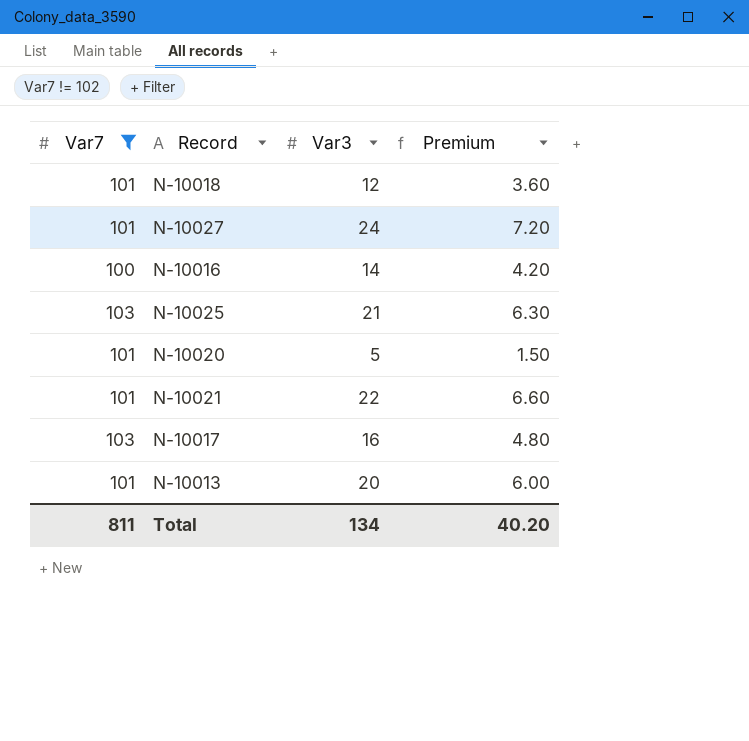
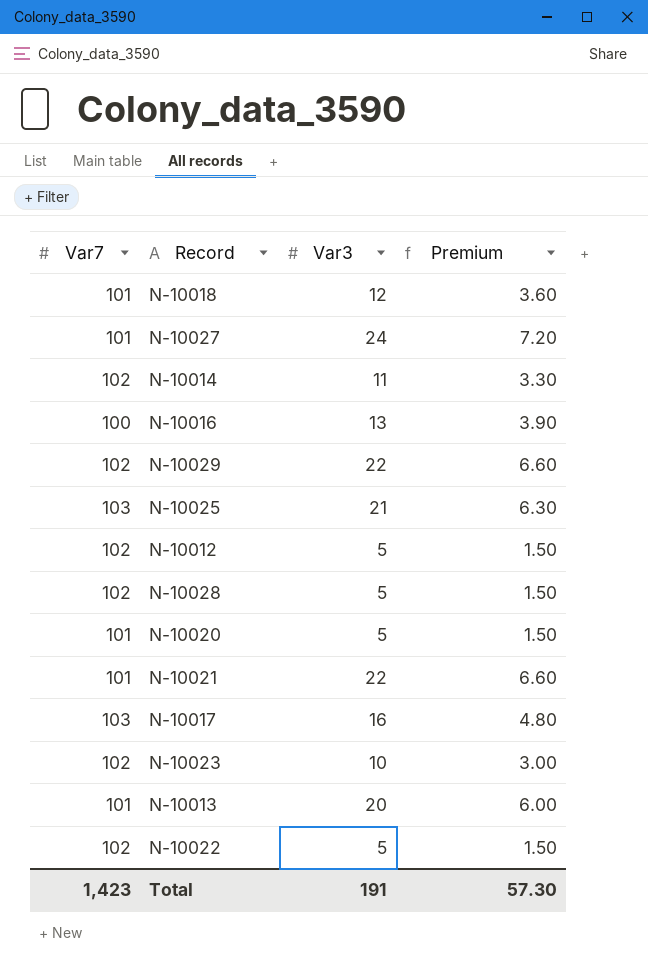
filter: Var7 != 102 -> none
N-10016 | Var3: 14 -> 13
N-10016 | Premium: 4.20 -> 3.90
Total | Var7: 811 -> 1,423
Total | Var3: 134 -> 191
Total | Premium: 40.20 -> 57.30

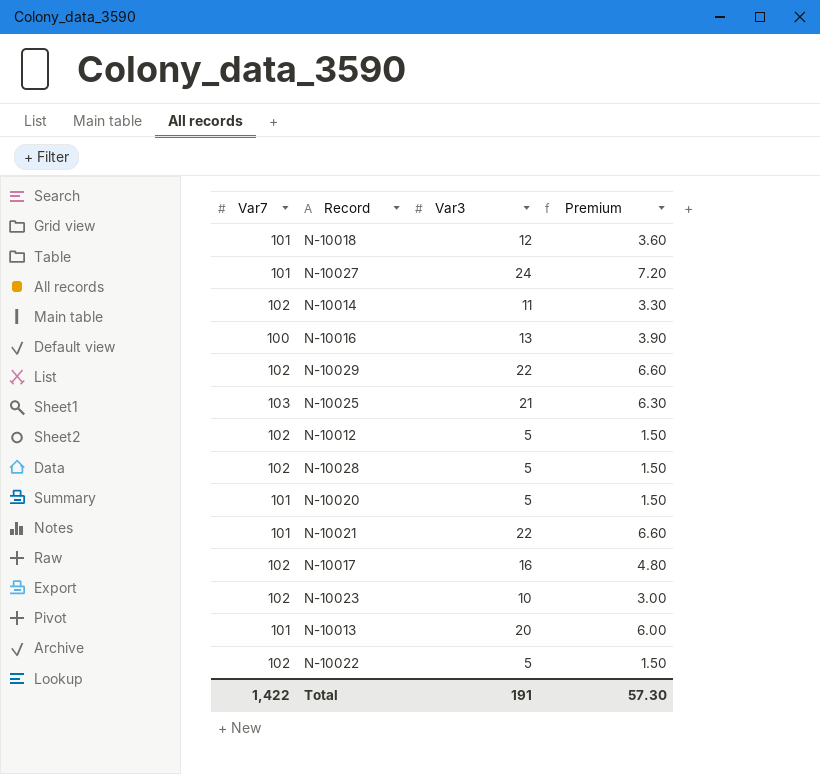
N-10017 | Var7: 103 -> 102
Total | Var7: 1,423 -> 1,422

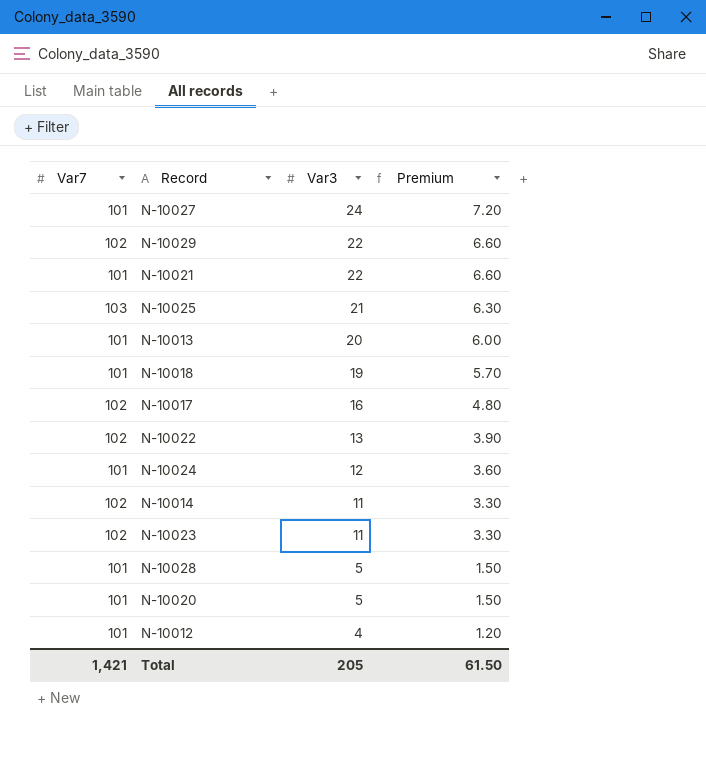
row order: none -> Var3 descending
row N-10016: 100 | 13 | 3.90 -> none
N-10018 | Var3: 12 -> 19
N-10018 | Premium: 3.60 -> 5.70
N-10022 | Var3: 5 -> 13
N-10022 | Premium: 1.50 -> 3.90
row N-10024: none -> 101 | 12 | 3.60
N-10023 | Var3: 10 -> 11
N-10023 | Premium: 3.00 -> 3.30
N-10028 | Var7: 102 -> 101
N-10012 | Var7: 102 -> 101
N-10012 | Var3: 5 -> 4
N-10012 | Premium: 1.50 -> 1.20
Total | Var7: 1,422 -> 1,421
Total | Var3: 191 -> 205
Total | Premium: 57.30 -> 61.50

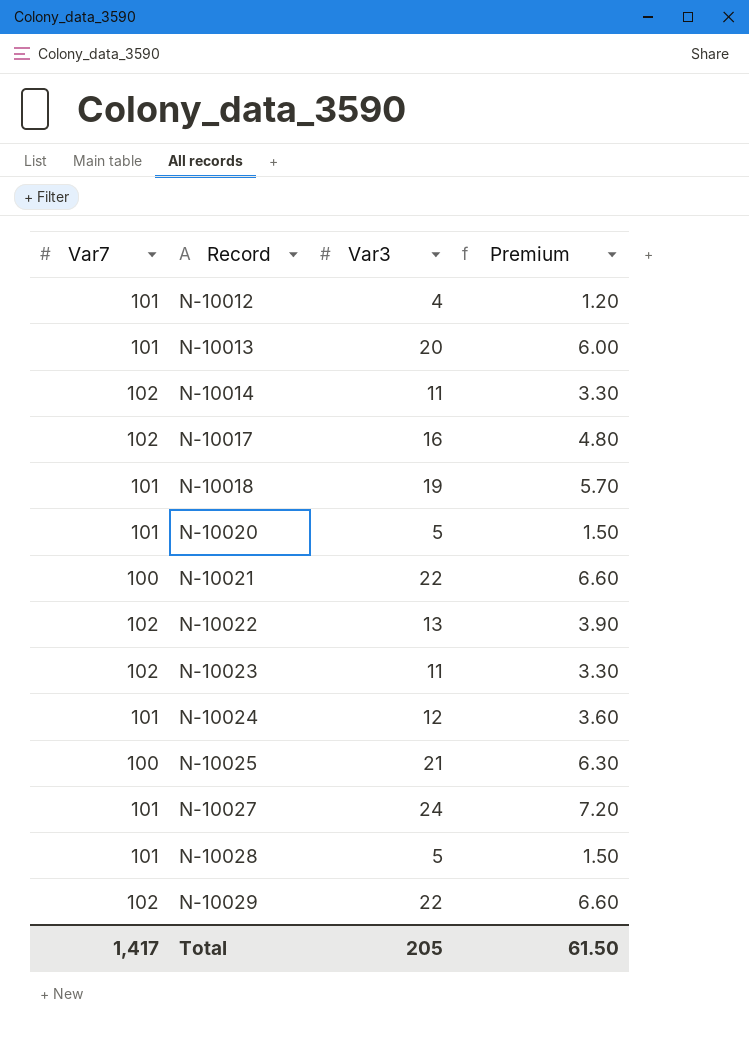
row order: Var3 descending -> Record ascending
N-10021 | Var7: 101 -> 100
N-10025 | Var7: 103 -> 100
Total | Var7: 1,421 -> 1,417

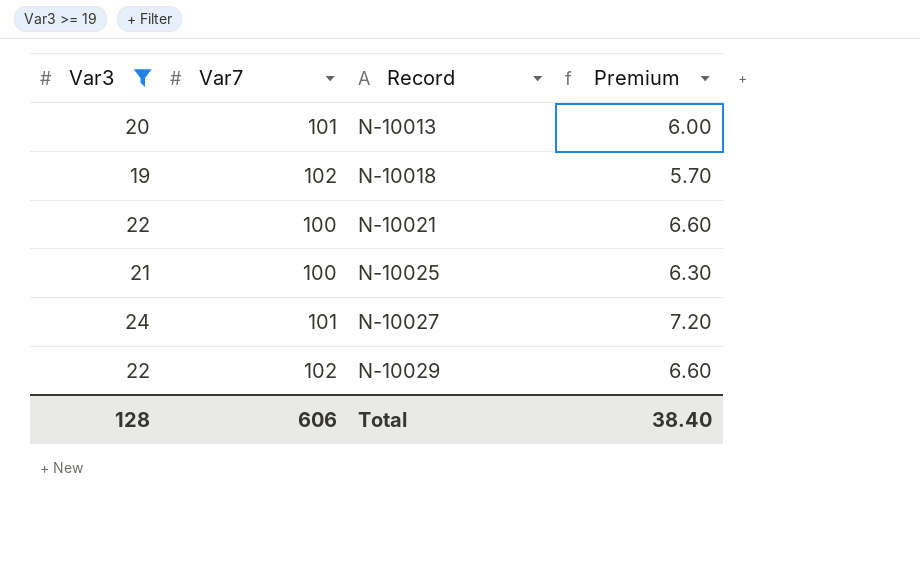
filter: none -> Var3 >= 19
column Var3 | position: 3 -> 1
N-10018 | Var7: 101 -> 102
Total | Var3: 205 -> 128
Total | Var7: 1,417 -> 606
Total | Premium: 61.50 -> 38.40

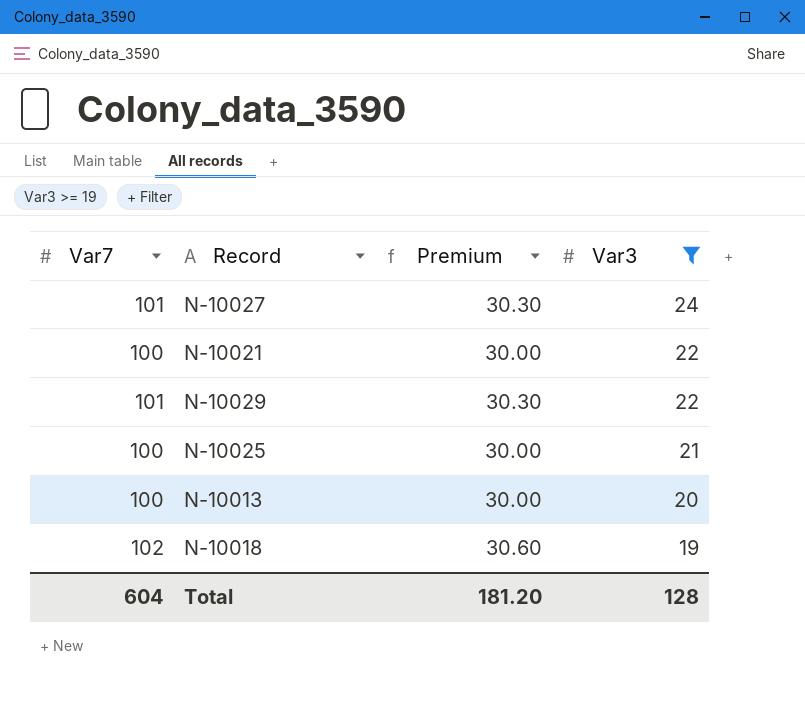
row order: Record ascending -> Var3 descending
column Premium | formula: [Var3] * 0.3 -> [Var7] * 0.3
column Var3 | position: 1 -> 4
N-10029 | Var7: 102 -> 101
N-10013 | Var7: 101 -> 100
Total | Var7: 606 -> 604
Total | Premium: 38.40 -> 181.20

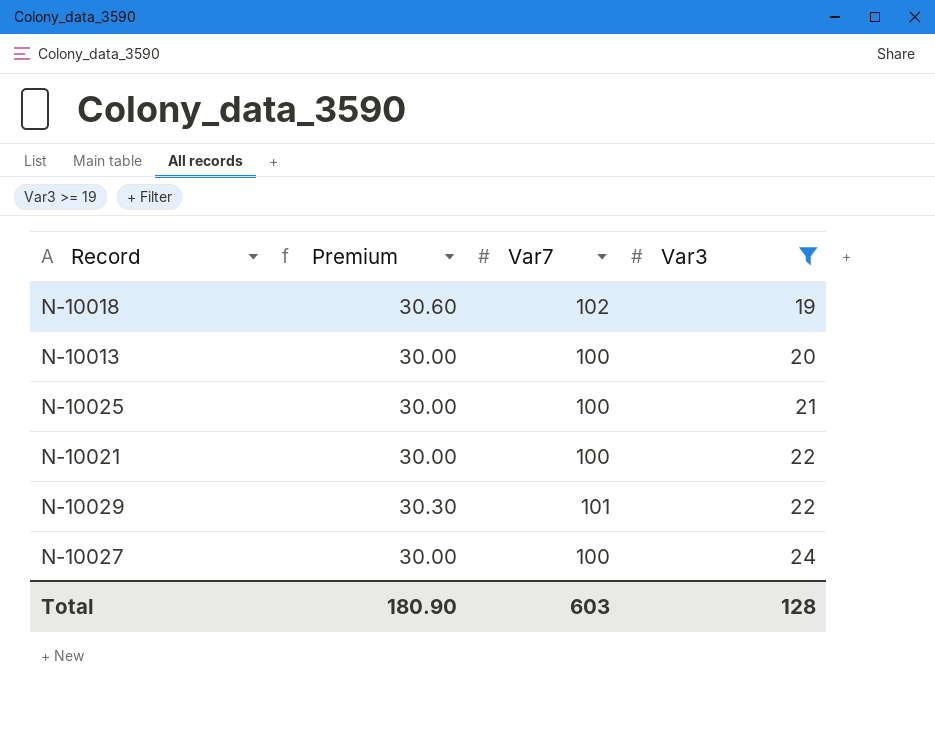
row order: Var3 descending -> Var3 ascending
column Var7 | position: 1 -> 3
N-10027 | Premium: 30.30 -> 30.00
N-10027 | Var7: 101 -> 100
Total | Premium: 181.20 -> 180.90
Total | Var7: 604 -> 603

